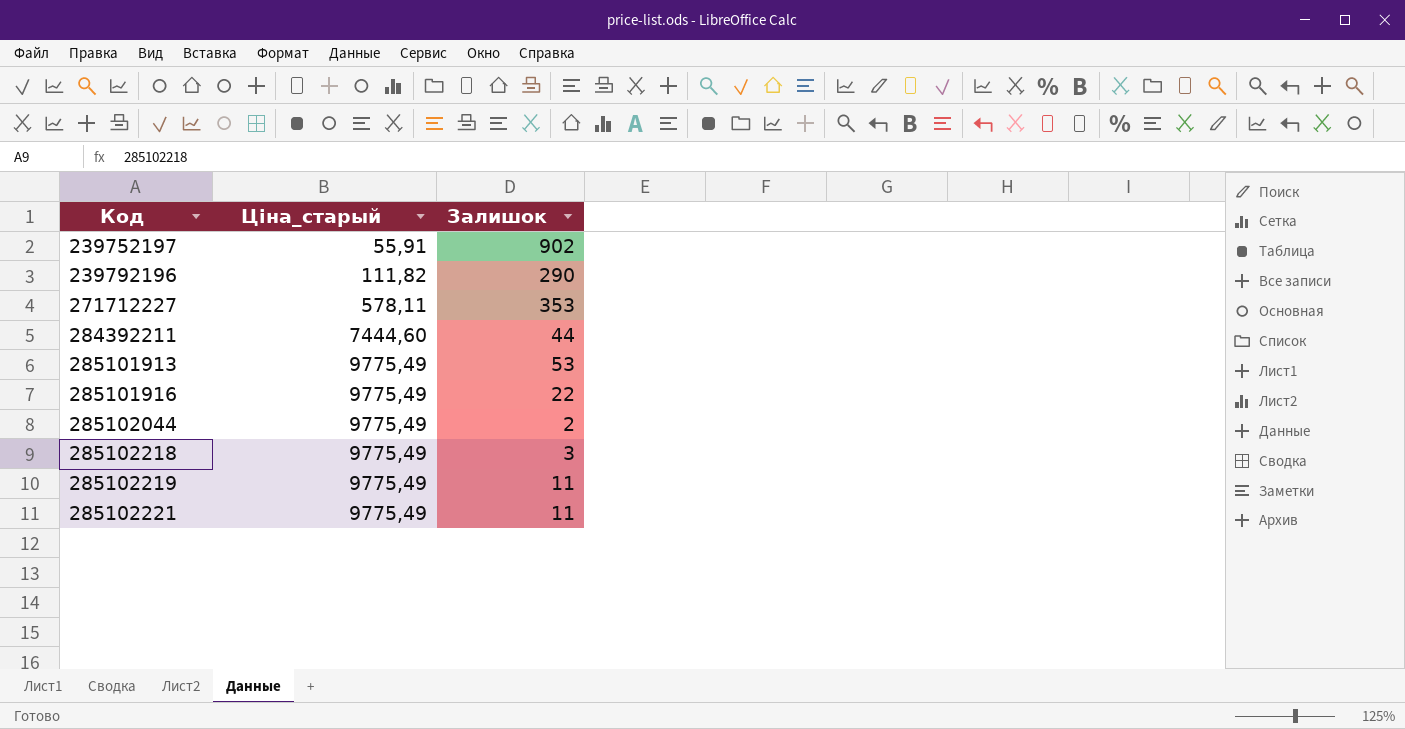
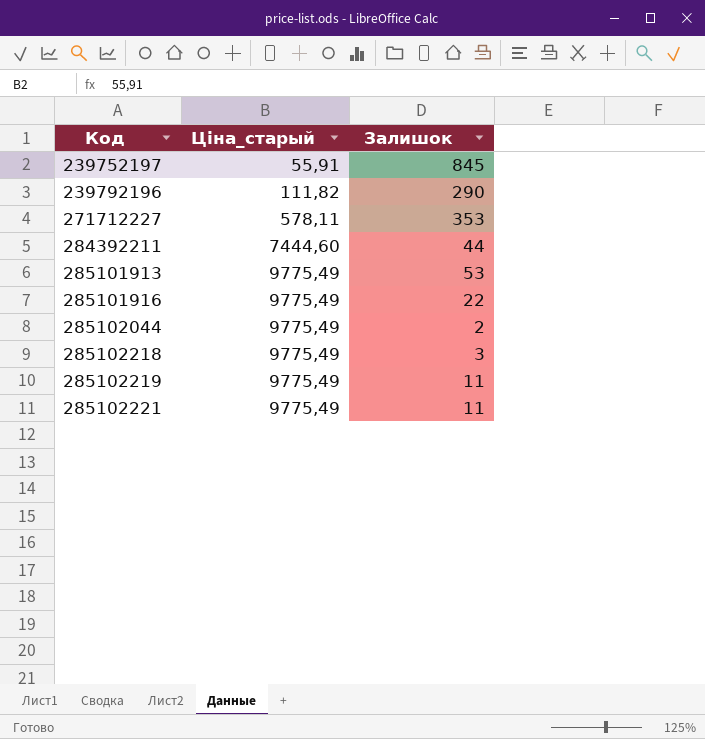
239752197 | Залишок: 902 -> 845

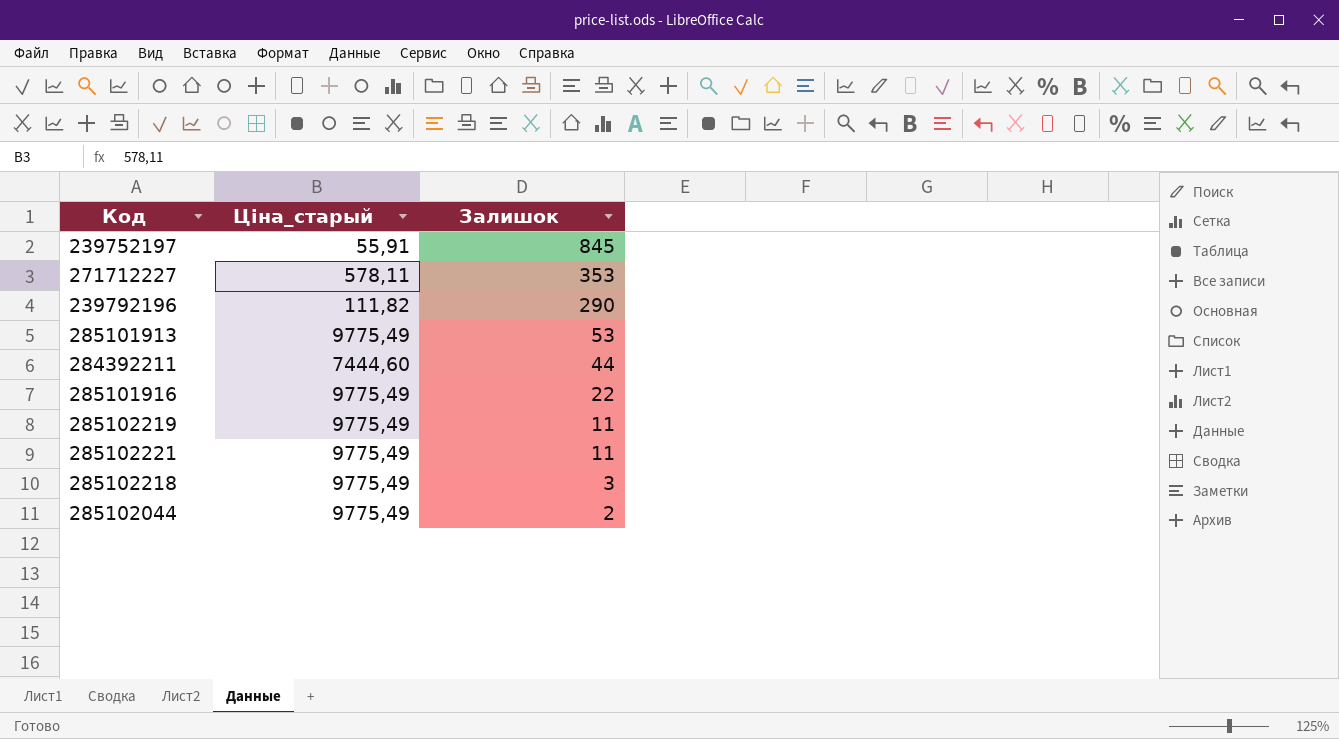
row order: Код ascending -> Залишок descending

